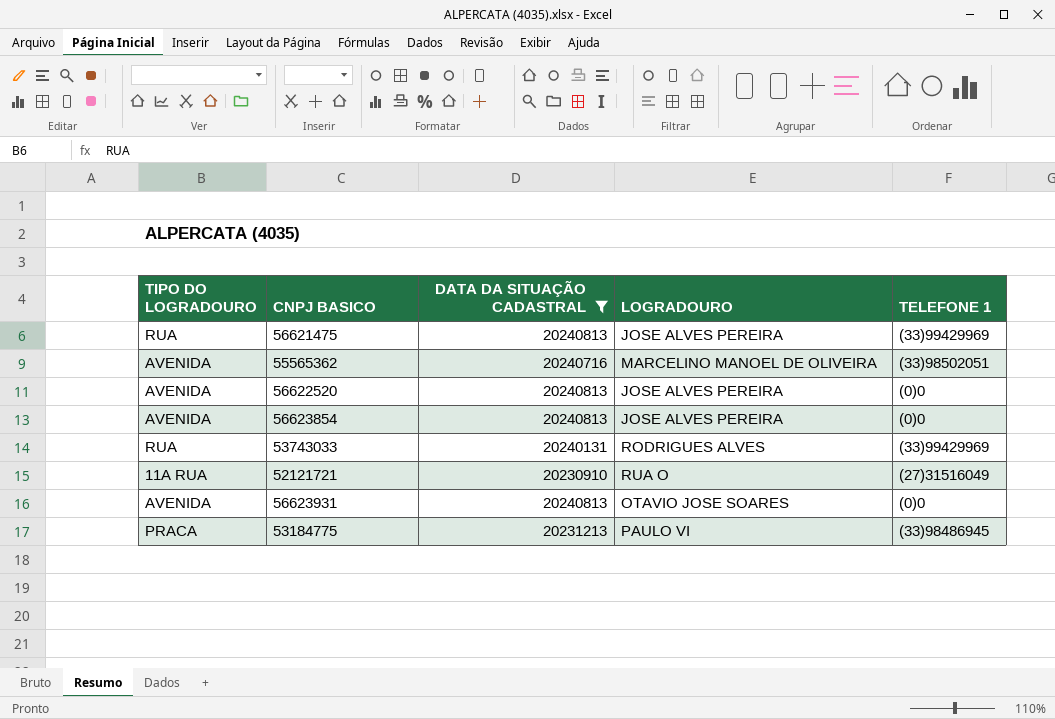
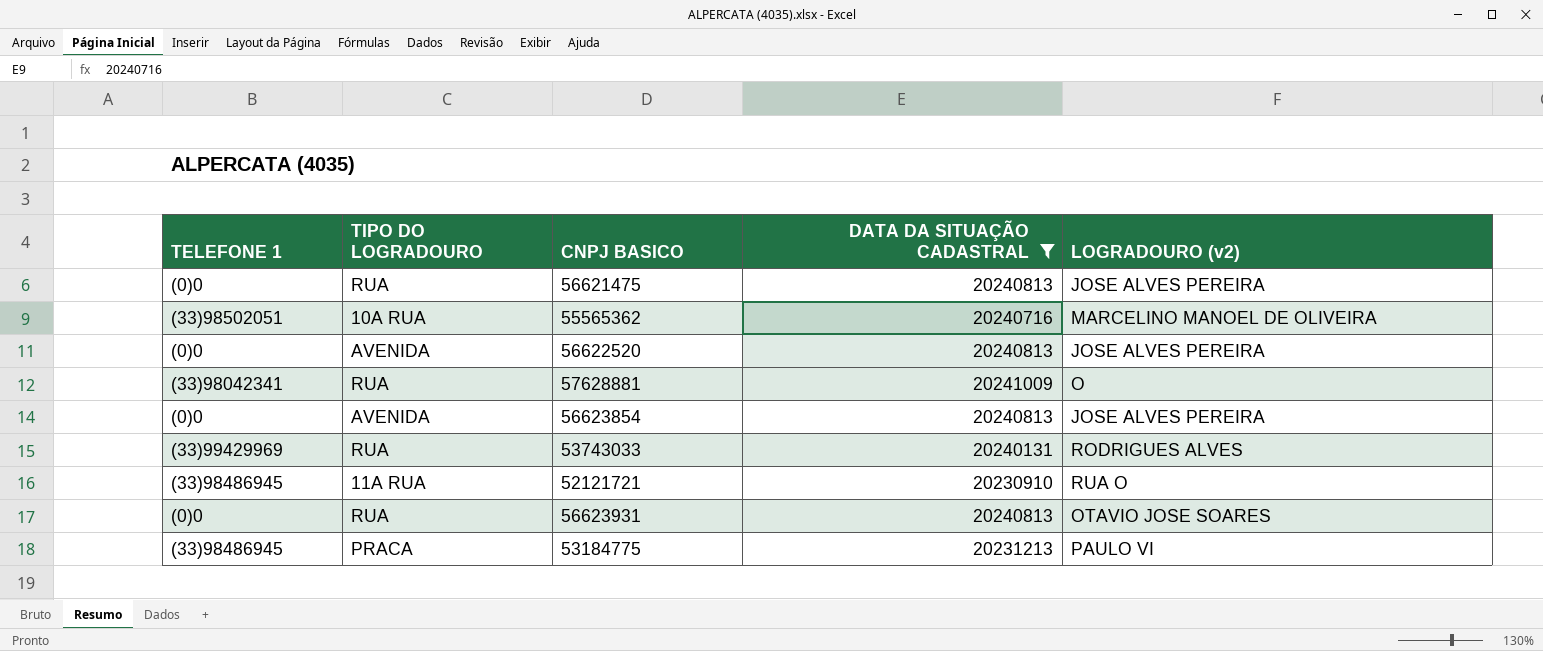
column TELEFONE 1 | position: 5 -> 1
column name: LOGRADOURO -> LOGRADOURO (v2)
56621475 | TELEFONE 1: (33)99429969 -> (0)0
55565362 | TIPO DO LOGRADOURO: AVENIDA -> 10A RUA
row 57628881: none -> (33)98042341 | RUA | 20241009 | O
52121721 | TELEFONE 1: (27)31516049 -> (33)98486945
56623931 | TIPO DO LOGRADOURO: AVENIDA -> RUA

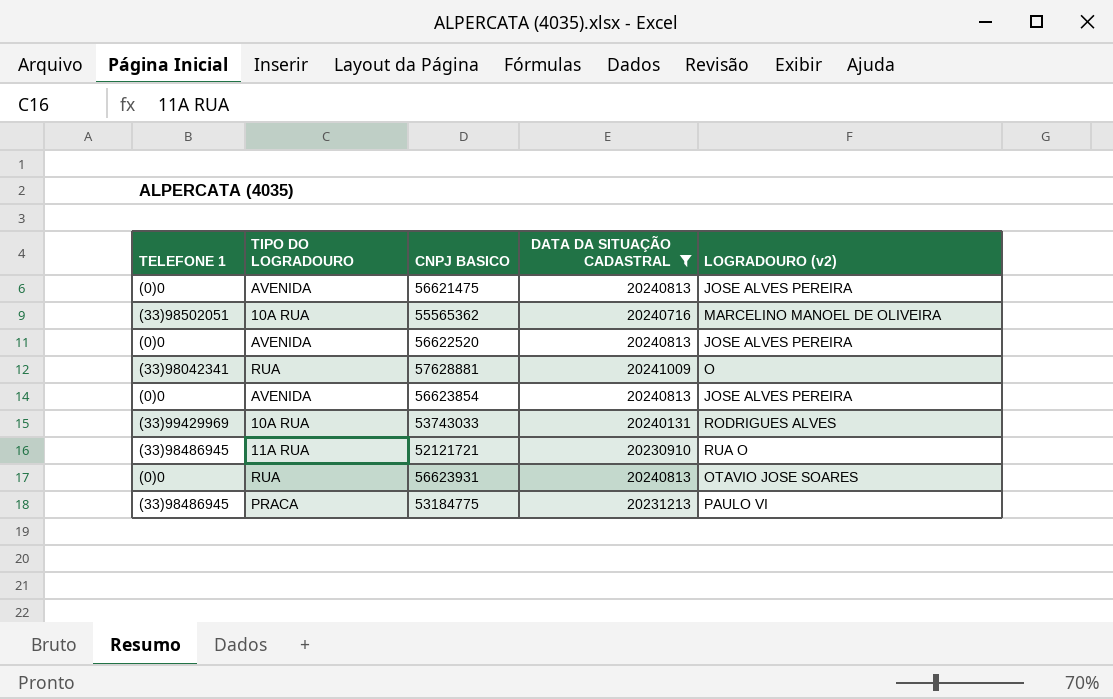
56621475 | TIPO DO LOGRADOURO: RUA -> AVENIDA
53743033 | TIPO DO LOGRADOURO: RUA -> 10A RUA

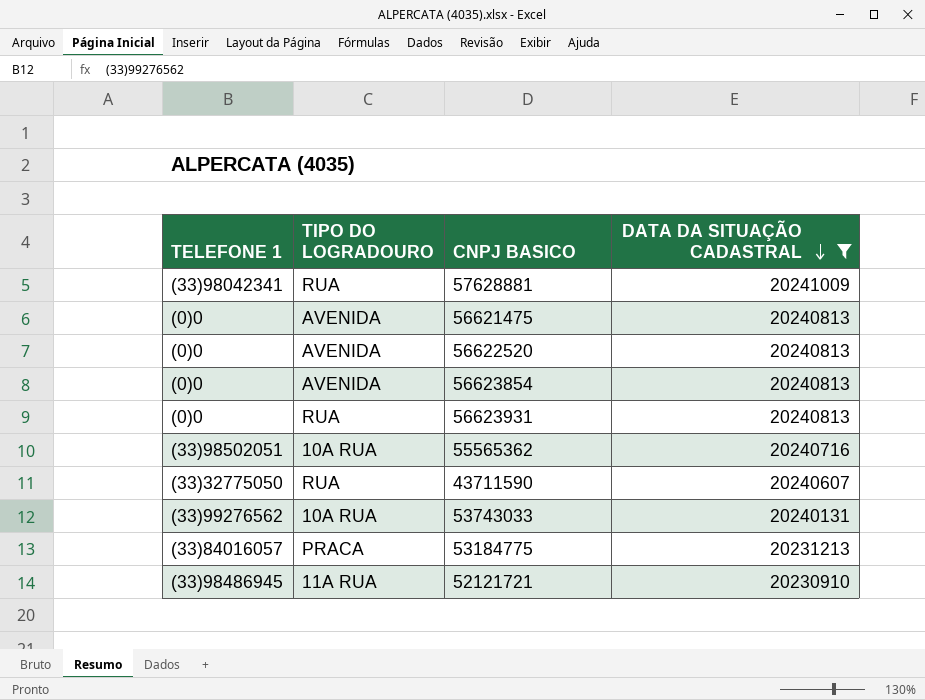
row order: none -> DATA DA SITUAÇÃO CADASTRAL descending
column LOGRADOURO (v2) | position: 5 -> none
row 43711590: none -> (33)32775050 | RUA | 20240607
53743033 | TELEFONE 1: (33)99429969 -> (33)99276562
53184775 | TELEFONE 1: (33)98486945 -> (33)84016057

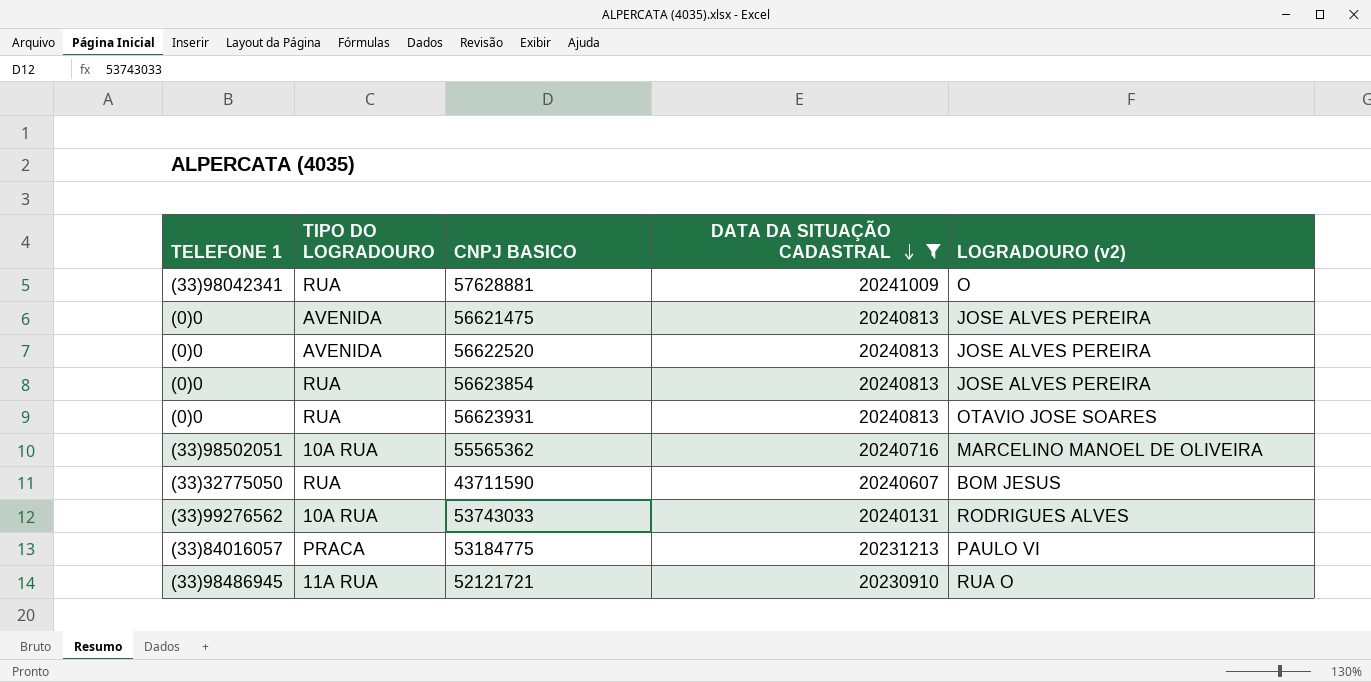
column LOGRADOURO (v2) | position: none -> 5
56623854 | TIPO DO LOGRADOURO: AVENIDA -> RUA

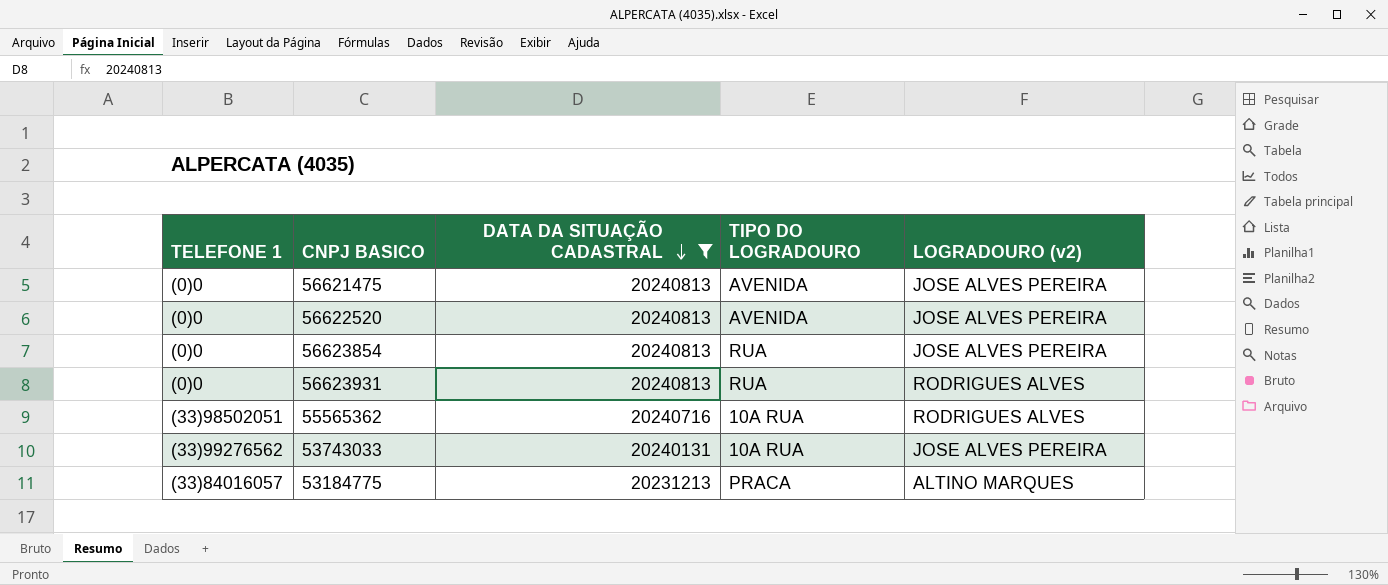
column TIPO DO LOGRADOURO | position: 2 -> 4
row 57628881: (33)98042341 | RUA | 20241009 | O -> none
row 43711590: (33)32775050 | RUA | 20240607 | BOM JESUS -> none
row 52121721: (33)98486945 | 11A RUA | 20230910 | RUA O -> none
56623931 | LOGRADOURO (v2): OTAVIO JOSE SOARES -> RODRIGUES ALVES
55565362 | LOGRADOURO (v2): MARCELINO MANOEL DE OLIVEIRA -> RODRIGUES ALVES
53743033 | LOGRADOURO (v2): RODRIGUES ALVES -> JOSE ALVES PEREIRA
53184775 | LOGRADOURO (v2): PAULO VI -> ALTINO MARQUES

